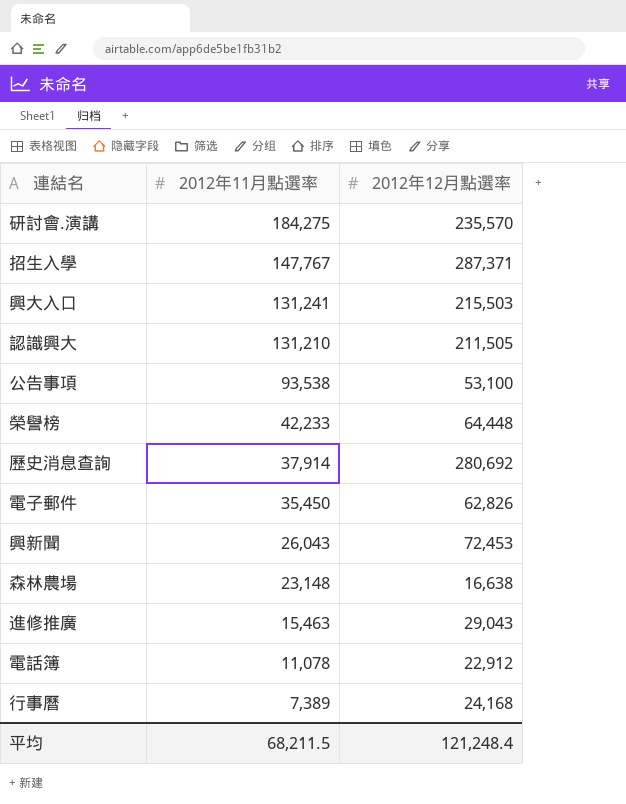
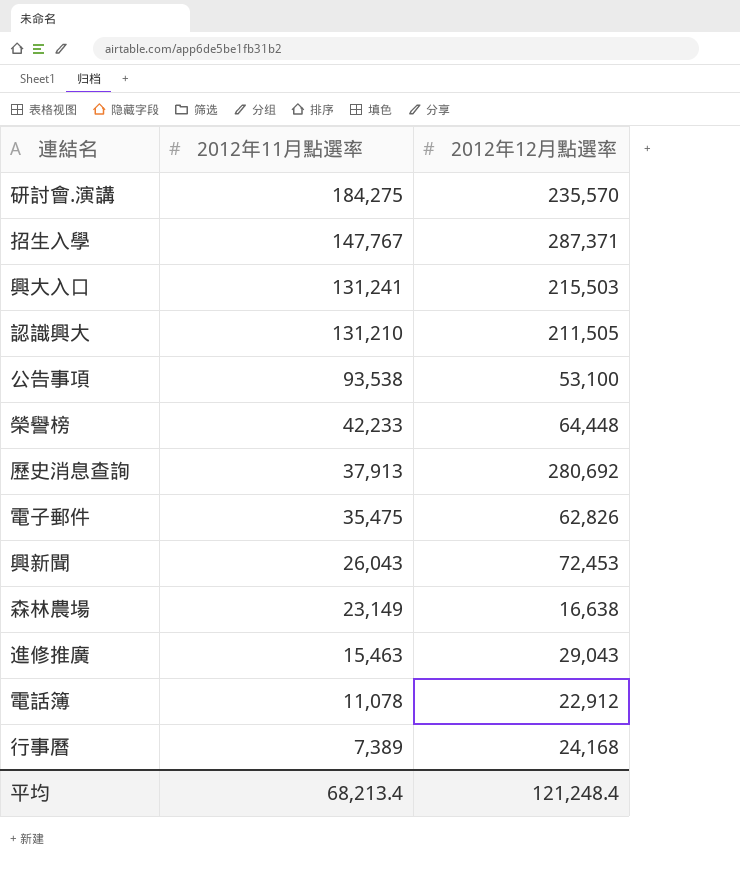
歷史消息查詢 | 2012年11月點選率: 37,914 -> 37,913
電子郵件 | 2012年11月點選率: 35,450 -> 35,475
森林農場 | 2012年11月點選率: 23,148 -> 23,149
平均 | 2012年11月點選率: 68,211.5 -> 68,213.4

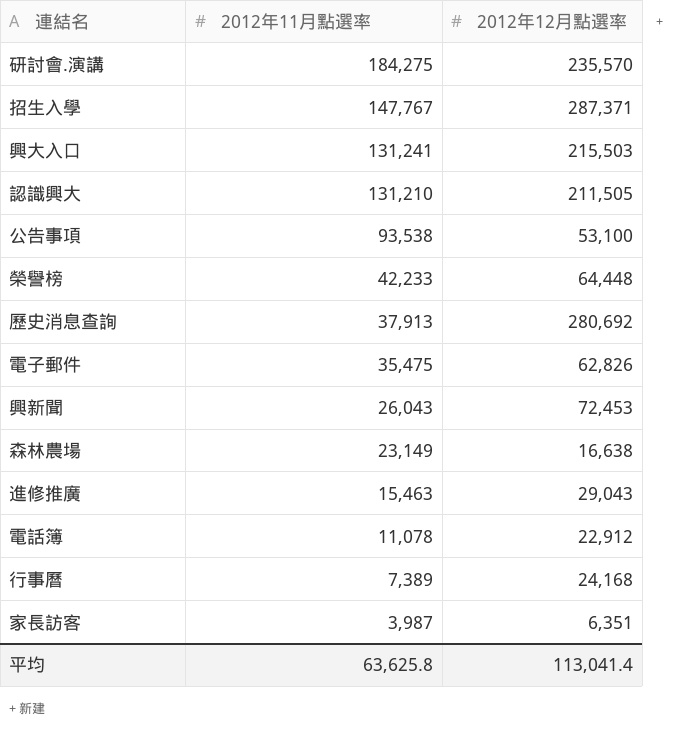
row 家長訪客: none -> 3,987 | 6,351
平均 | 2012年11月點選率: 68,213.4 -> 63,625.8
平均 | 2012年12月點選率: 121,248.4 -> 113,041.4

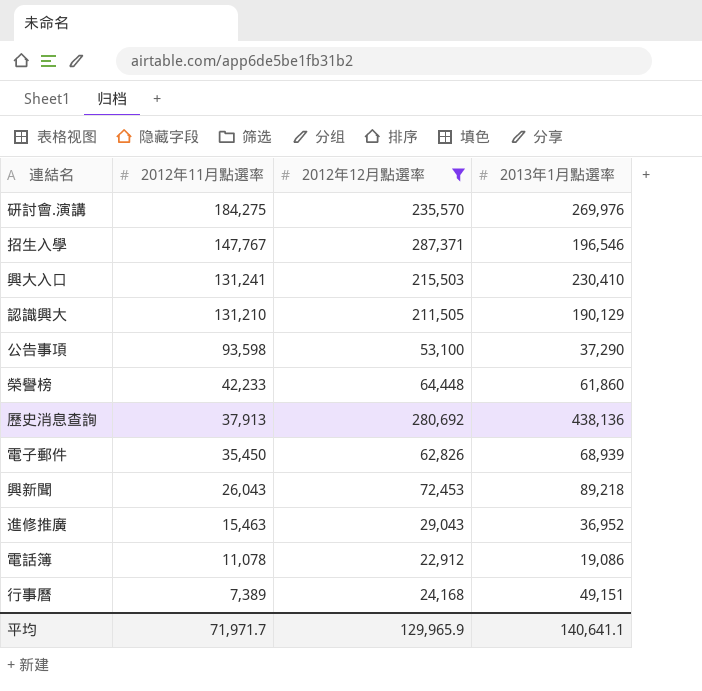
filter: none -> 2012年12月點選率 >= 22,912
column 2013年1月點選率 | position: none -> 4
公告事項 | 2012年11月點選率: 93,538 -> 93,598
電子郵件 | 2012年11月點選率: 35,475 -> 35,450
平均 | 2012年11月點選率: 63,625.8 -> 71,971.7
平均 | 2012年12月點選率: 113,041.4 -> 129,965.9

